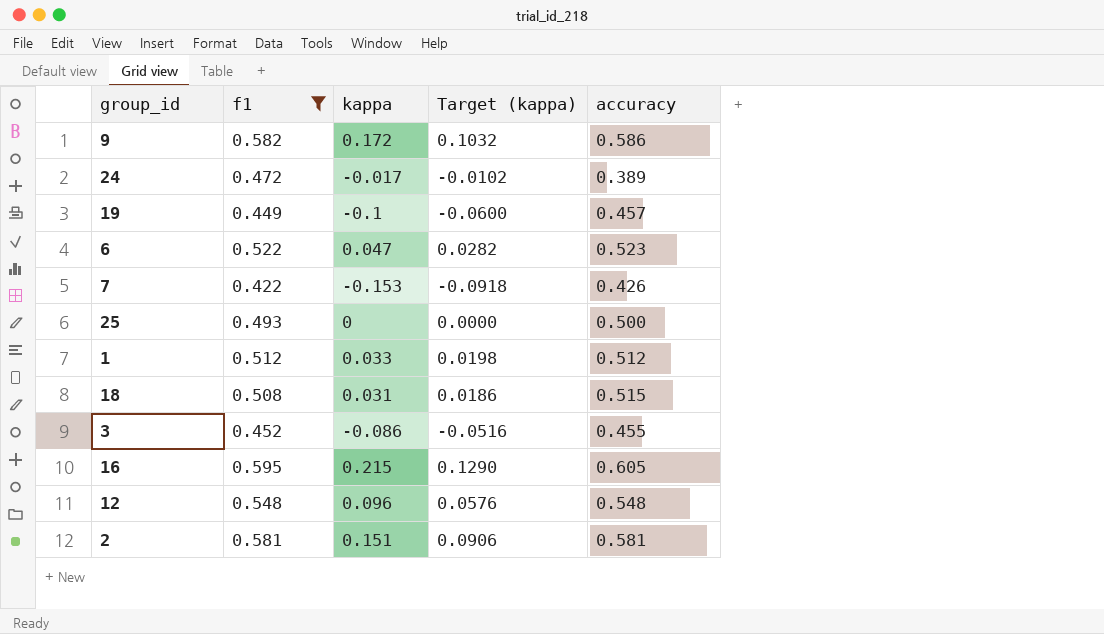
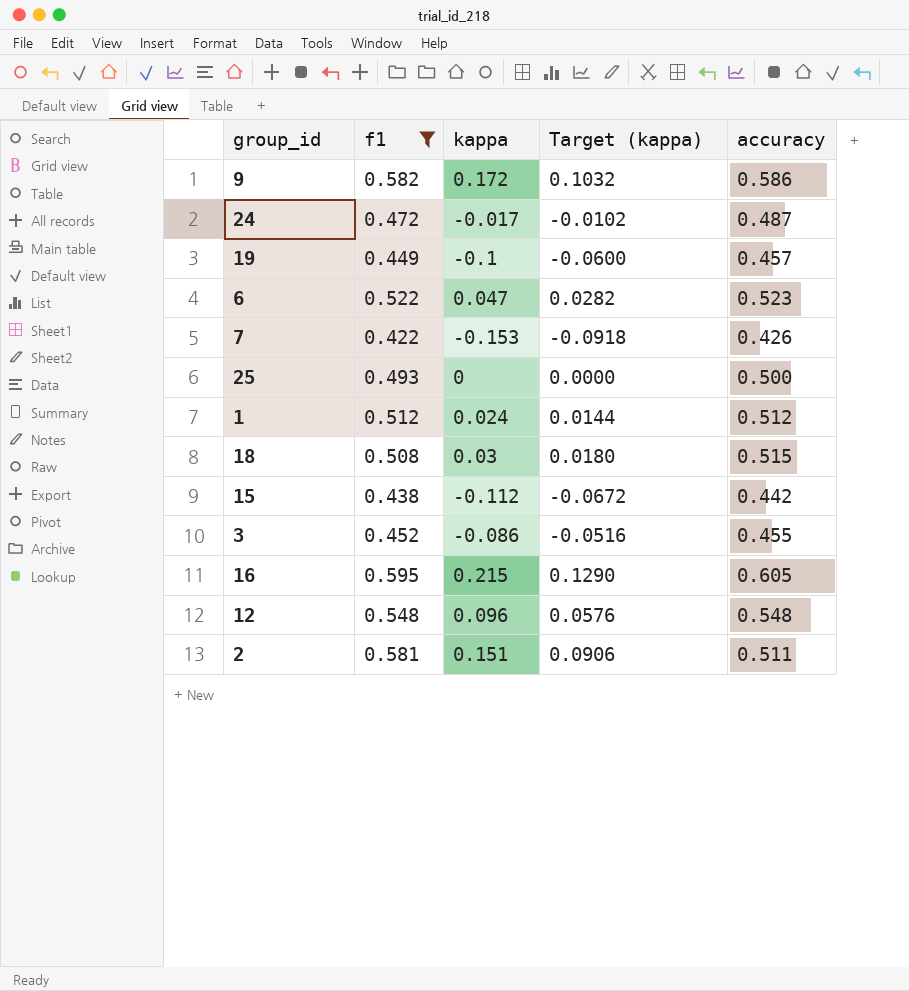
24 | accuracy: 0.389 -> 0.487
1 | kappa: 0.033 -> 0.024
1 | Target (kappa): 0.0198 -> 0.0144
18 | kappa: 0.031 -> 0.03
18 | Target (kappa): 0.0186 -> 0.0180
row 15: none -> 0.438 | -0.112 | -0.0672 | 0.442
2 | accuracy: 0.581 -> 0.511

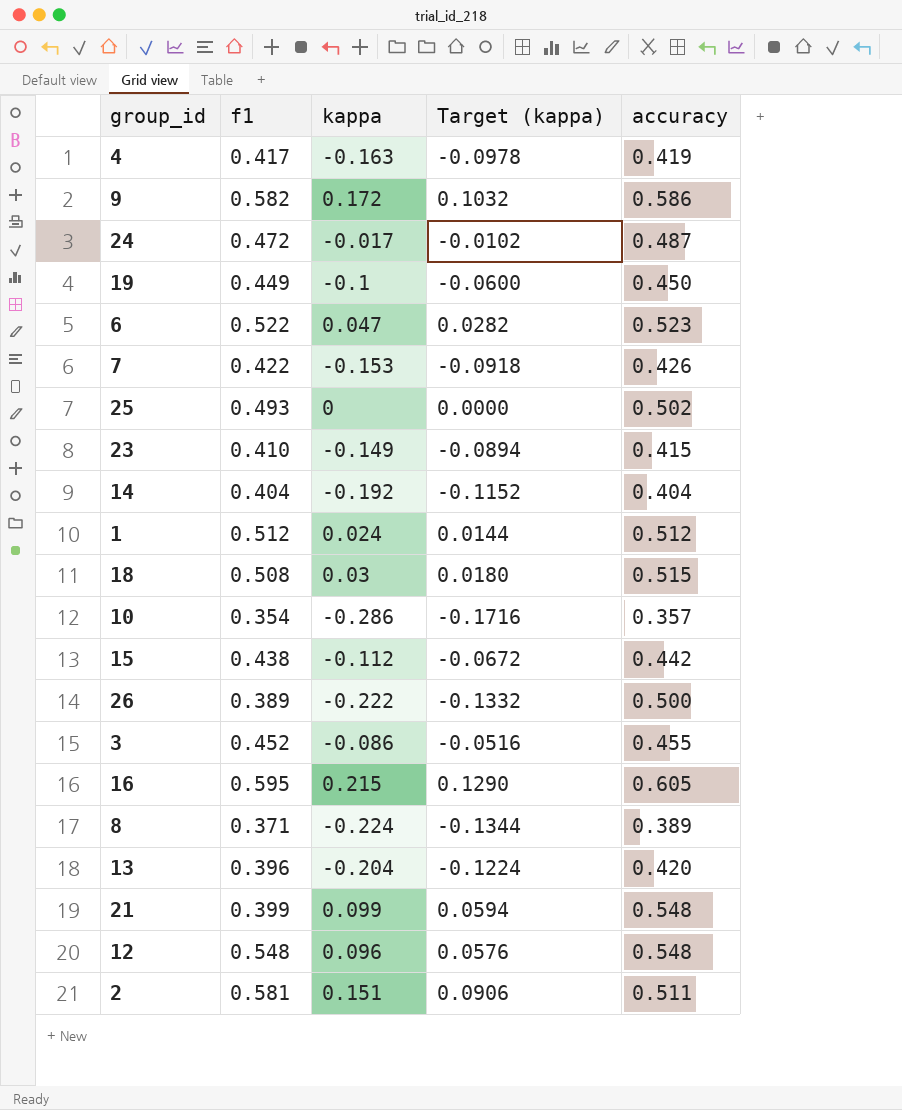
filter: f1 >= 0.422 -> none
19 | accuracy: 0.457 -> 0.450
25 | accuracy: 0.500 -> 0.502

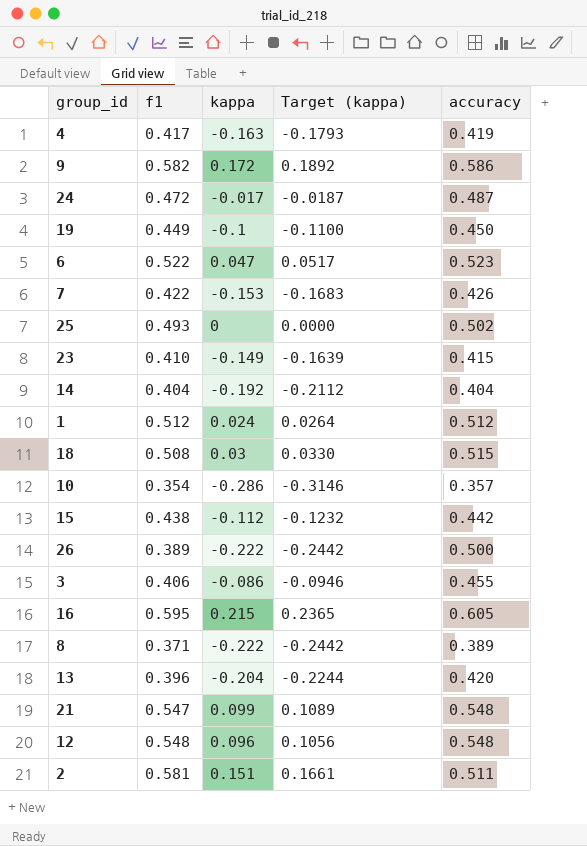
column Target (kappa) | formula: [kappa] * 0.6 -> [kappa] * 1.1
3 | f1: 0.452 -> 0.406
8 | kappa: -0.224 -> -0.222
21 | f1: 0.399 -> 0.547

